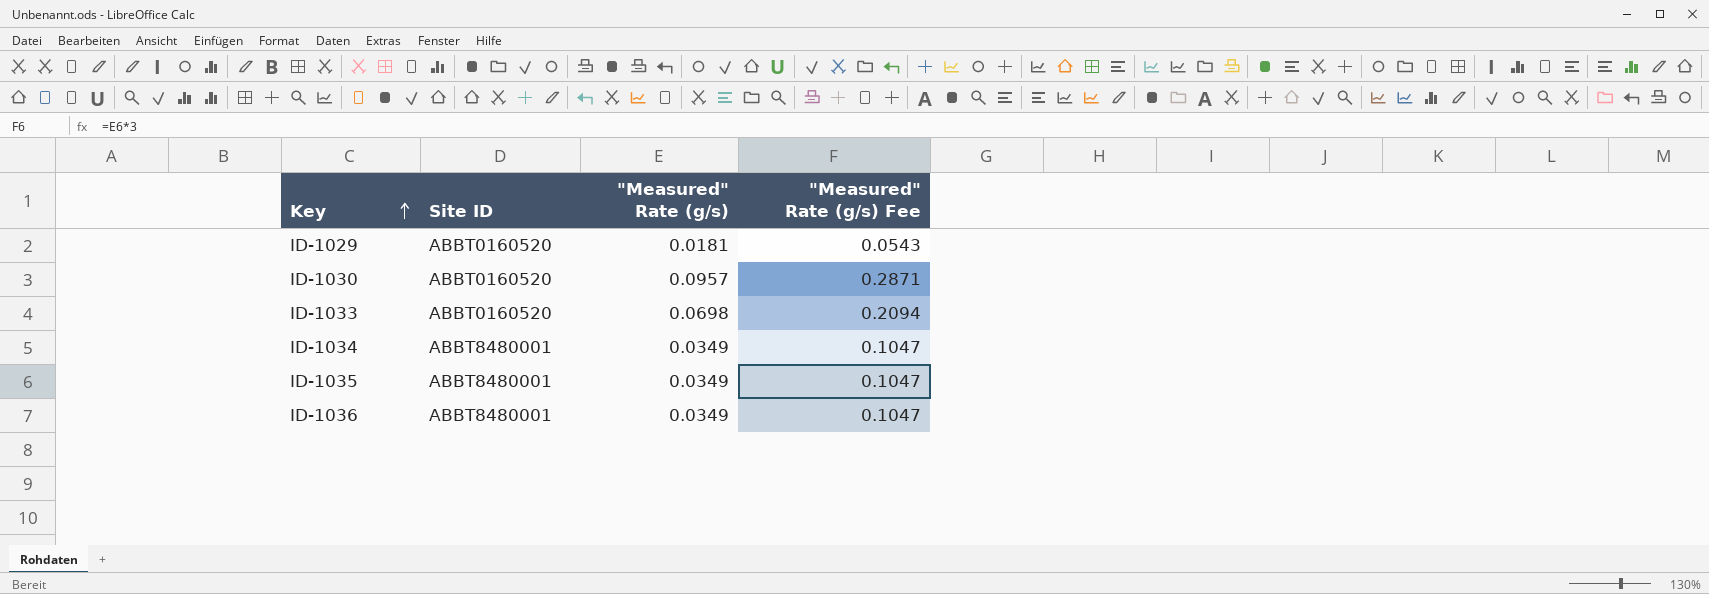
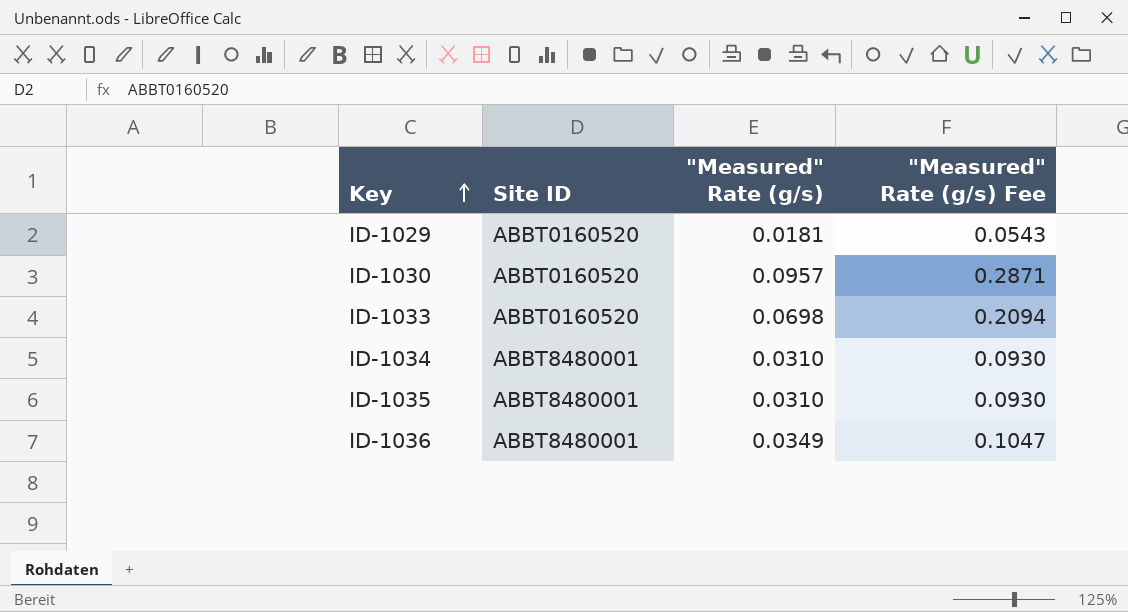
ID-1034 | "Measured" Rate (g/s): 0.0349 -> 0.0310
ID-1034 | "Measured" Rate (g/s) Fee: 0.1047 -> 0.0930
ID-1035 | "Measured" Rate (g/s): 0.0349 -> 0.0310
ID-1035 | "Measured" Rate (g/s) Fee: 0.1047 -> 0.0930

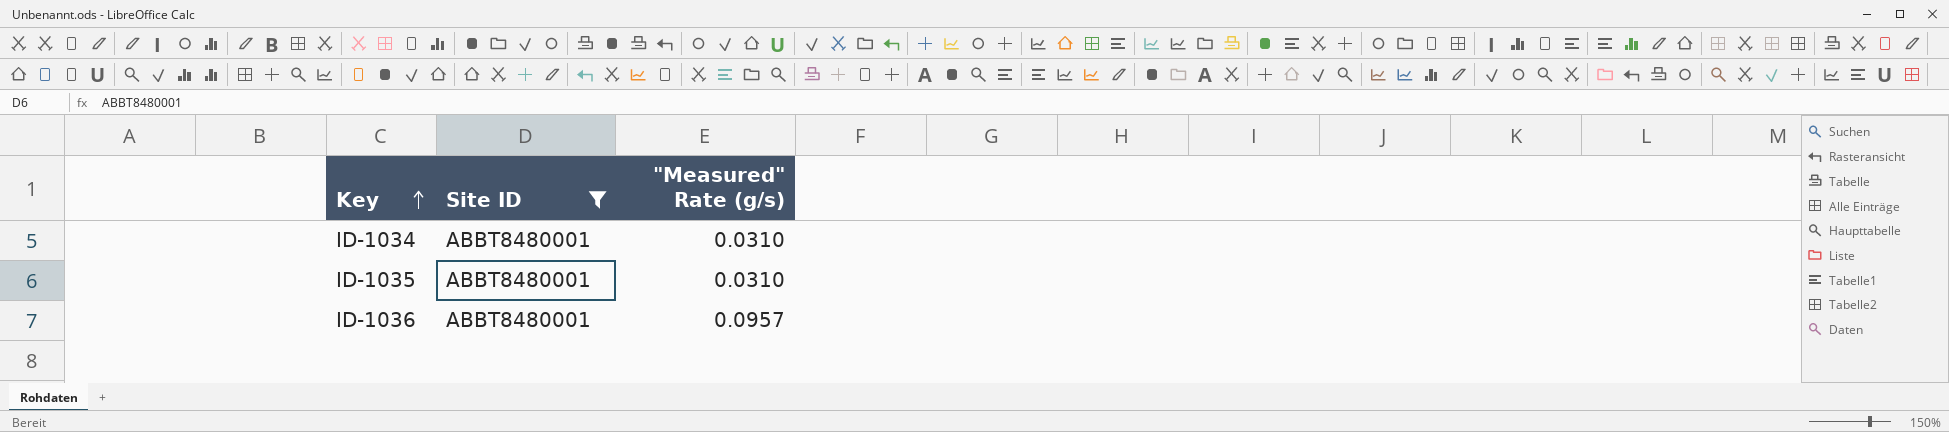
filter: none -> Site ID = ABBT8480001
column "Measured" Rate (g/s) Fee | formula: ["Measured" Rate (g/s)] * 3 -> none
ID-1036 | "Measured" Rate (g/s): 0.0349 -> 0.0957

